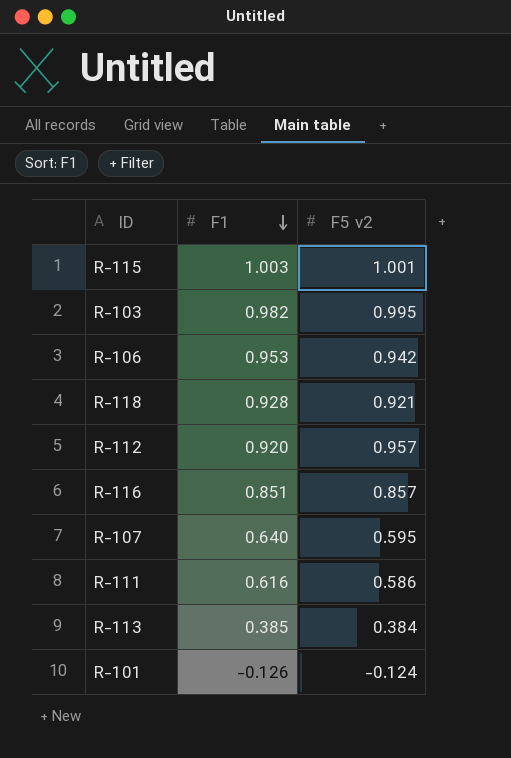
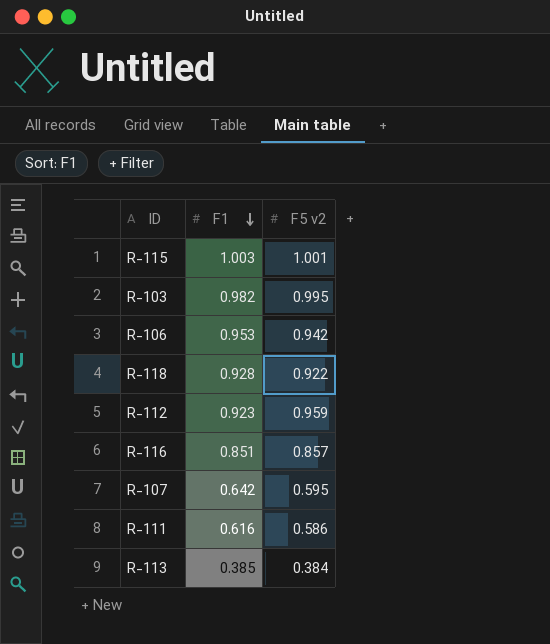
row R-101: -0.126 | -0.124 -> none
R-118 | F5 v2: 0.921 -> 0.922
R-112 | F1: 0.920 -> 0.923
R-112 | F5 v2: 0.957 -> 0.959
R-107 | F1: 0.640 -> 0.642

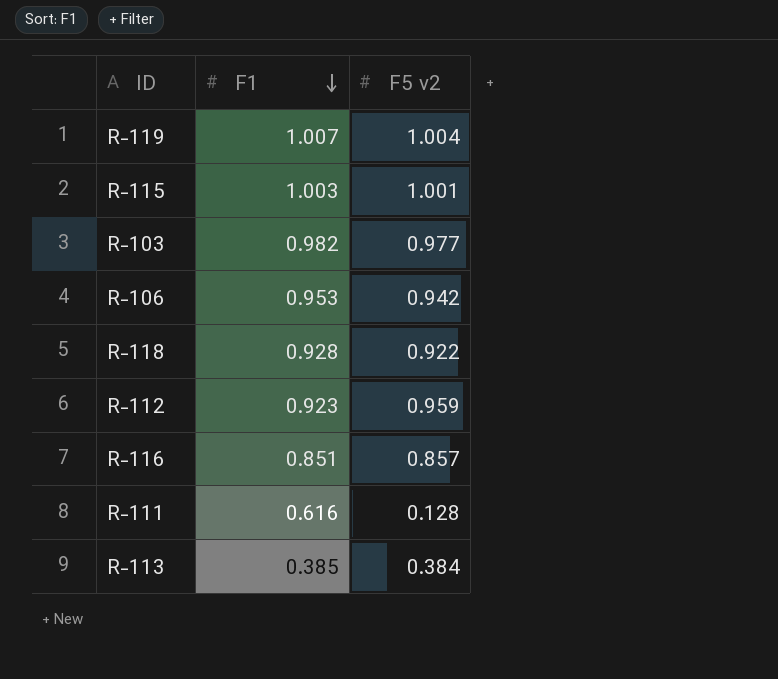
row R-107: 0.642 | 0.595 -> none
row R-119: none -> 1.007 | 1.004
R-103 | F5 v2: 0.995 -> 0.977
R-111 | F5 v2: 0.586 -> 0.128

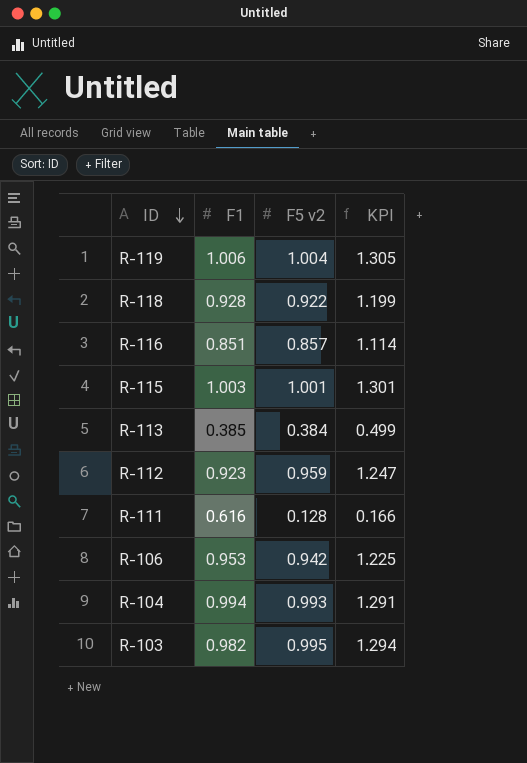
row order: F1 descending -> ID descending
column KPI | formula: none -> [F5 v2] * 1.3
R-119 | F1: 1.007 -> 1.006
row R-104: none -> 0.994 | 0.993 | 1.291
R-103 | F5 v2: 0.977 -> 0.995

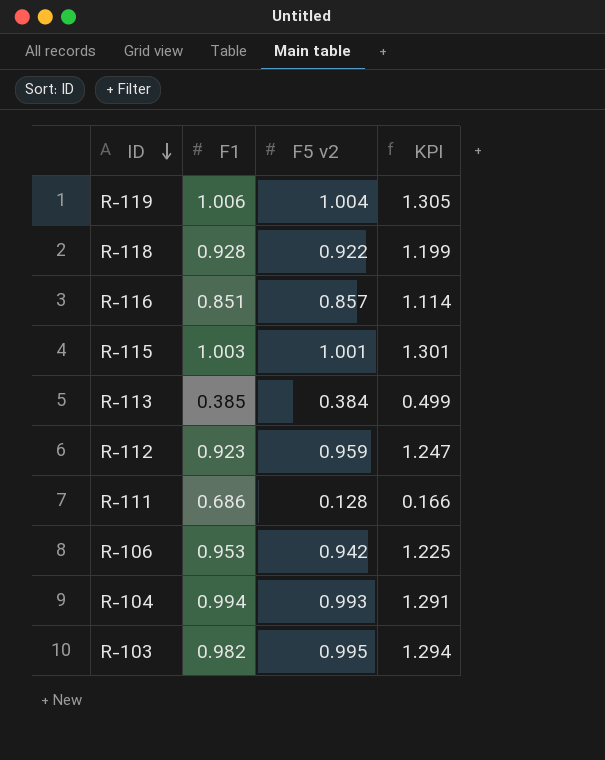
R-111 | F1: 0.616 -> 0.686

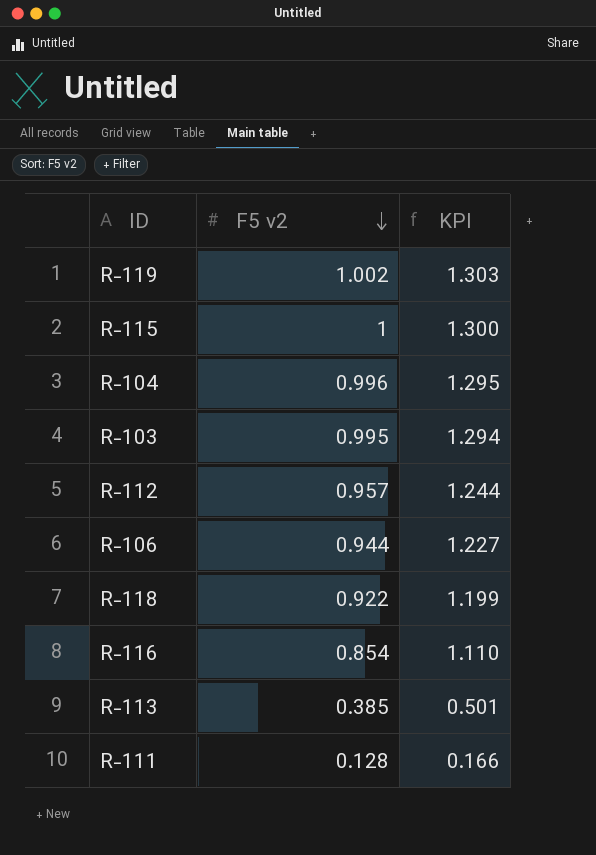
row order: ID descending -> F5 v2 descending
column F1 | position: 2 -> none
R-119 | F5 v2: 1.004 -> 1.002
R-119 | KPI: 1.305 -> 1.303
R-115 | F5 v2: 1.001 -> 1
R-115 | KPI: 1.301 -> 1.300
R-104 | F5 v2: 0.993 -> 0.996
R-104 | KPI: 1.291 -> 1.295
R-112 | F5 v2: 0.959 -> 0.957
R-112 | KPI: 1.247 -> 1.244
R-106 | F5 v2: 0.942 -> 0.944
R-106 | KPI: 1.225 -> 1.227
R-116 | F5 v2: 0.857 -> 0.854
R-116 | KPI: 1.114 -> 1.110
R-113 | F5 v2: 0.384 -> 0.385
R-113 | KPI: 0.499 -> 0.501

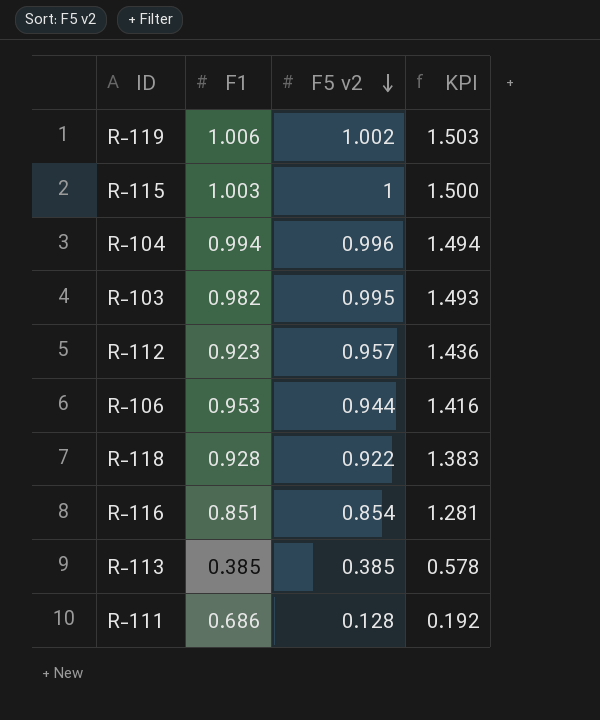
column F1 | position: none -> 2
column KPI | formula: [F5 v2] * 1.3 -> [F5 v2] * 1.5

